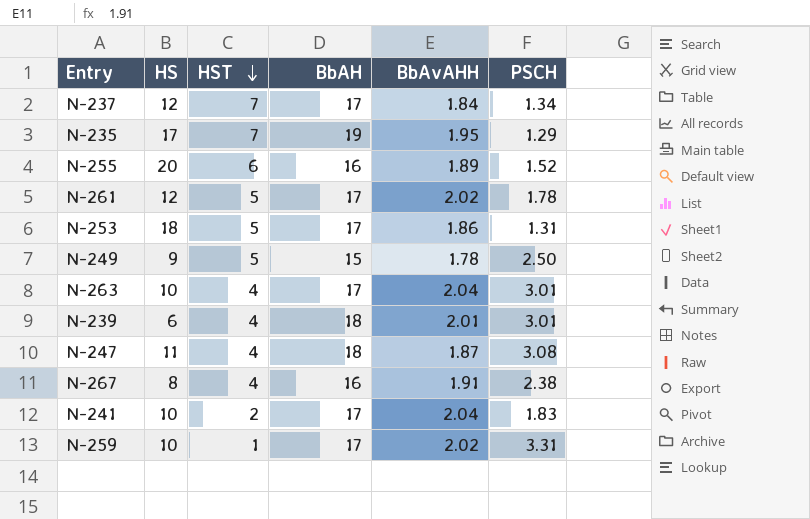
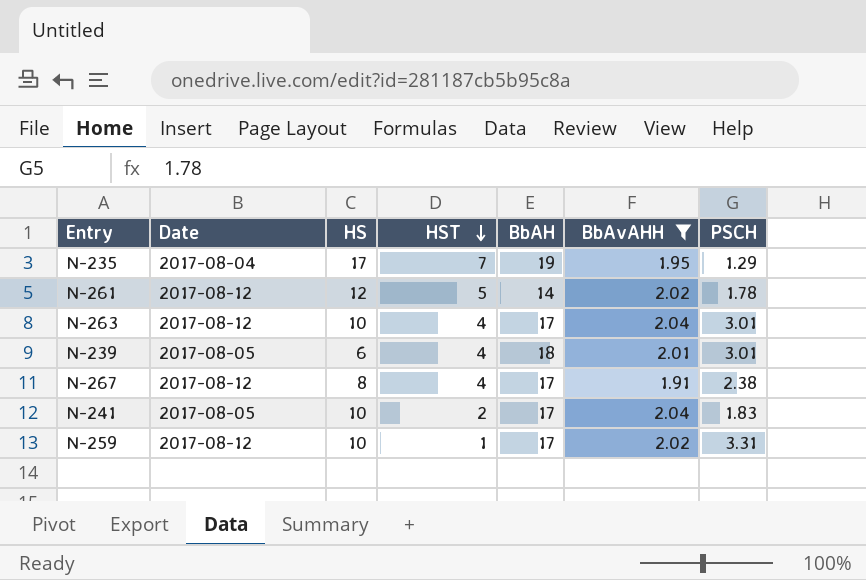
filter: none -> BbAvAHH >= 1.91
column Date | position: none -> 2
N-261 | BbAH: 17 -> 14
N-267 | BbAH: 16 -> 17

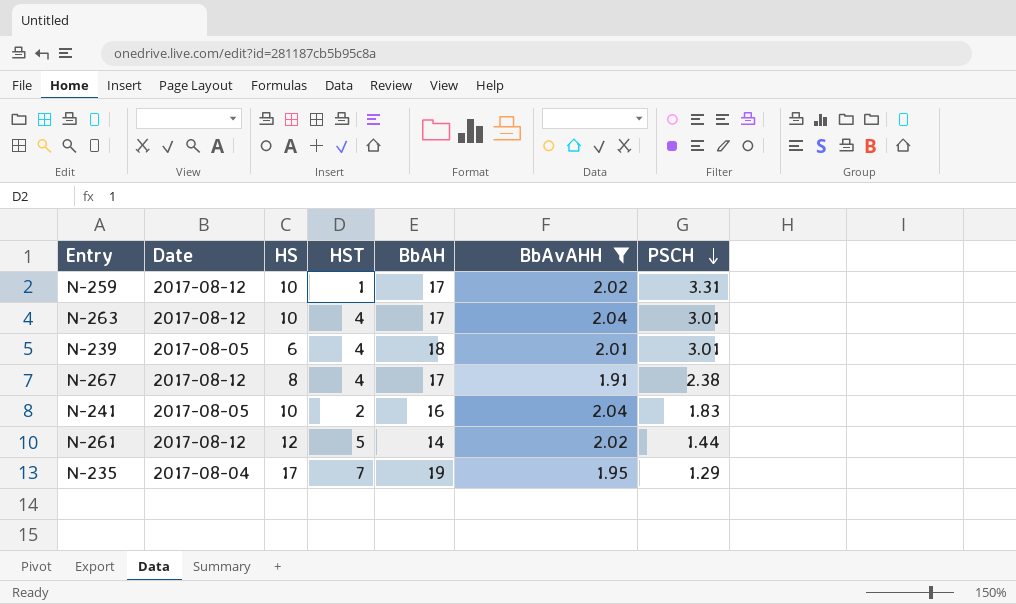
row order: HST descending -> PSCH descending
N-241 | BbAH: 17 -> 16
N-261 | PSCH: 1.78 -> 1.44

